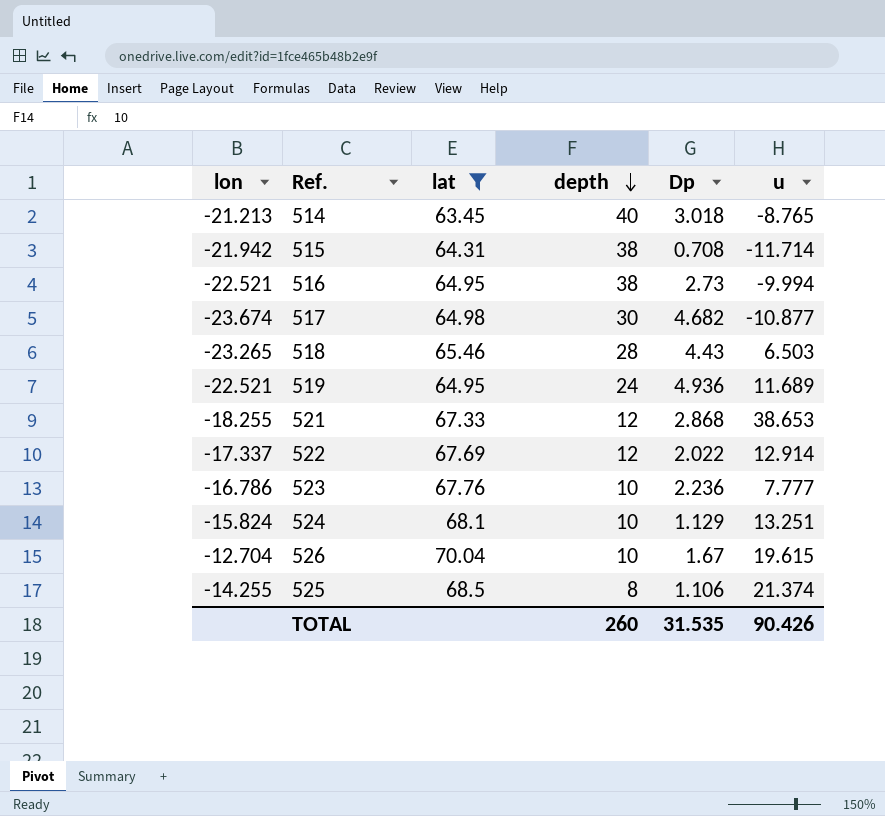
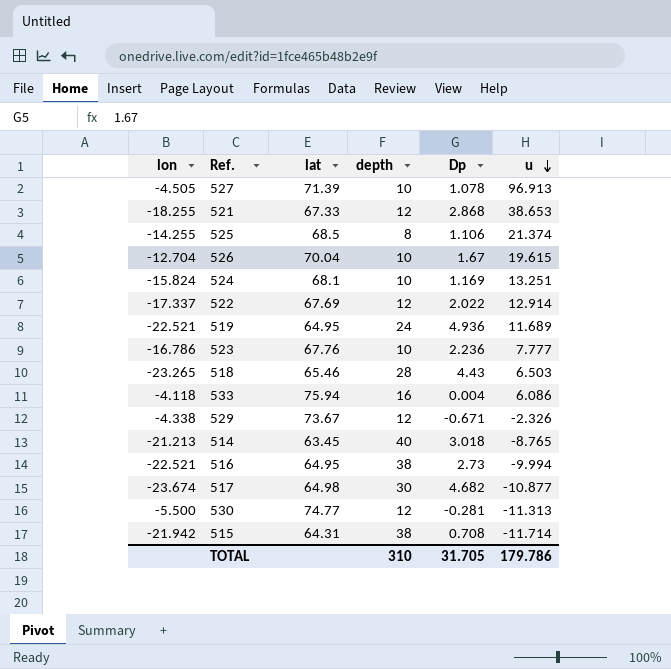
filter: lat <= 70.04 -> none
row order: depth descending -> u descending
524 | Dp: 1.129 -> 1.169
TOTAL | depth: 260 -> 310
TOTAL | Dp: 31.535 -> 31.705
TOTAL | u: 90.426 -> 179.786

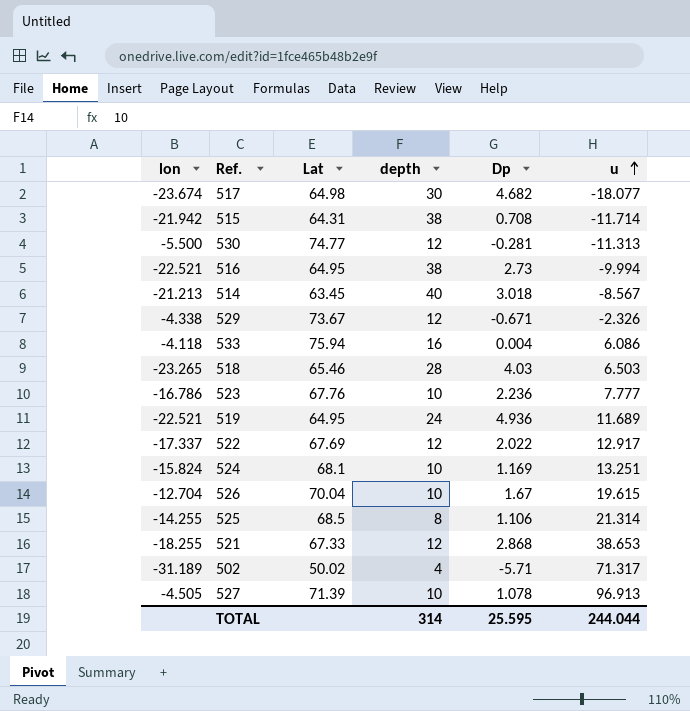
row order: u descending -> u ascending
column name: lat -> Lat
517 | u: -10.877 -> -18.077
514 | u: -8.765 -> -8.567
518 | Dp: 4.43 -> 4.03
522 | u: 12.914 -> 12.917
525 | u: 21.374 -> 21.314
row 502: none -> -31.189 | 50.02 | 4 | -5.71 | 71.317
TOTAL | depth: 310 -> 314
TOTAL | Dp: 31.705 -> 25.595
TOTAL | u: 179.786 -> 244.044

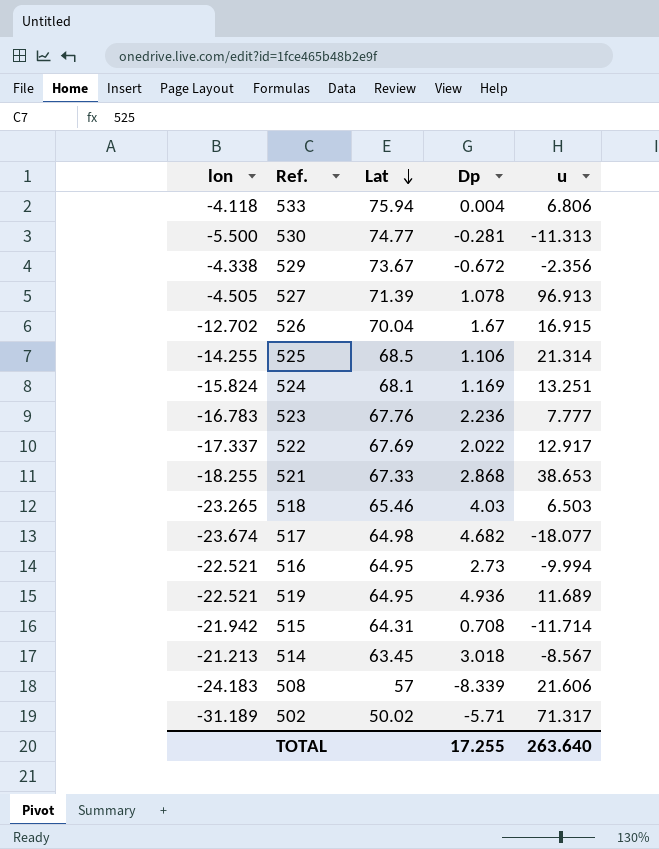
row order: u ascending -> Lat descending
column depth | position: 4 -> none
533 | u: 6.086 -> 6.806
529 | Dp: -0.671 -> -0.672
529 | u: -2.326 -> -2.356
526 | lon: -12.704 -> -12.702
526 | u: 19.615 -> 16.915
523 | lon: -16.786 -> -16.783
row 508: none -> -24.183 | 57 | -8.339 | 21.606
TOTAL | Dp: 25.595 -> 17.255
TOTAL | u: 244.044 -> 263.640

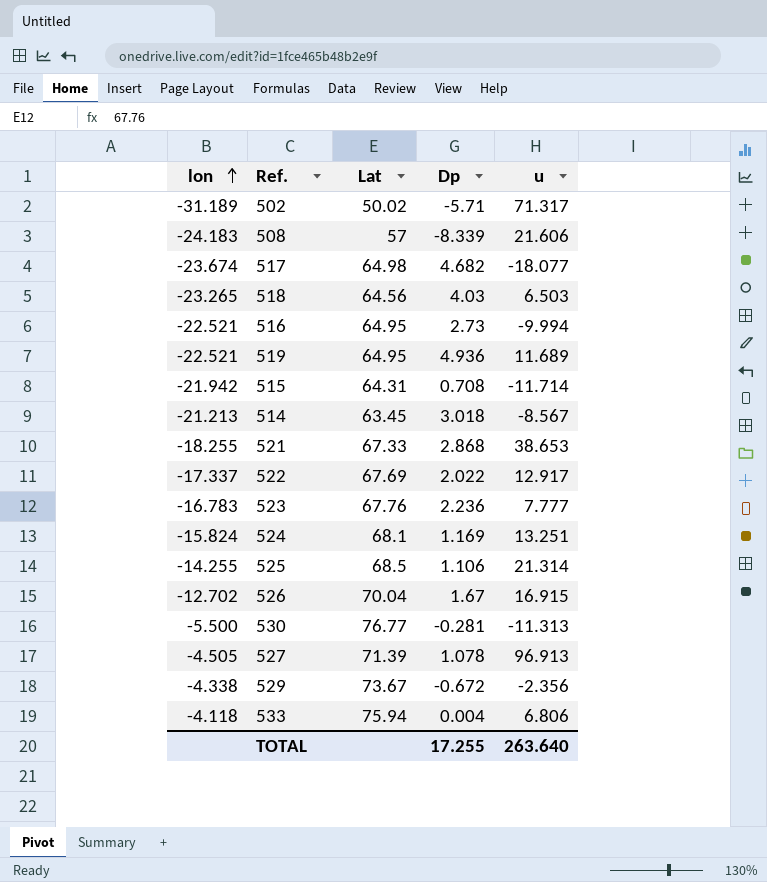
row order: Lat descending -> lon ascending
518 | Lat: 65.46 -> 64.56
530 | Lat: 74.77 -> 76.77

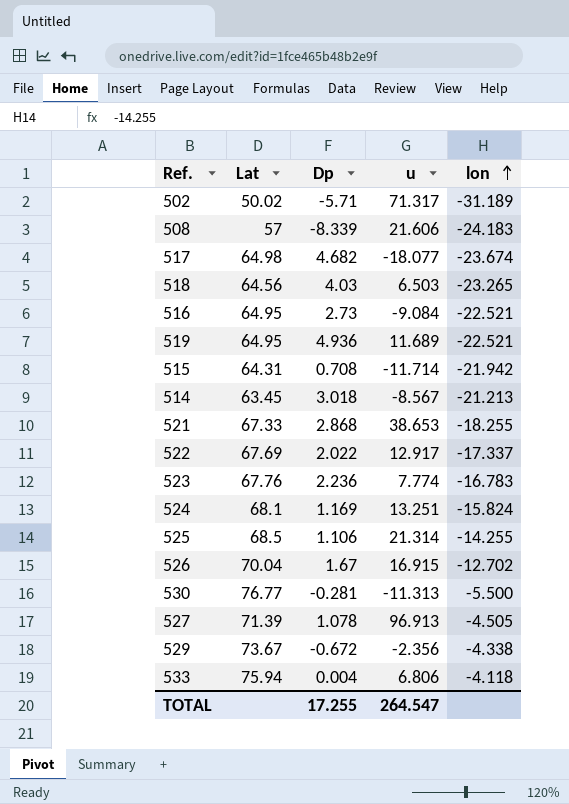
column lon | position: 1 -> 5
516 | u: -9.994 -> -9.084
523 | u: 7.777 -> 7.774
TOTAL | u: 263.640 -> 264.547

